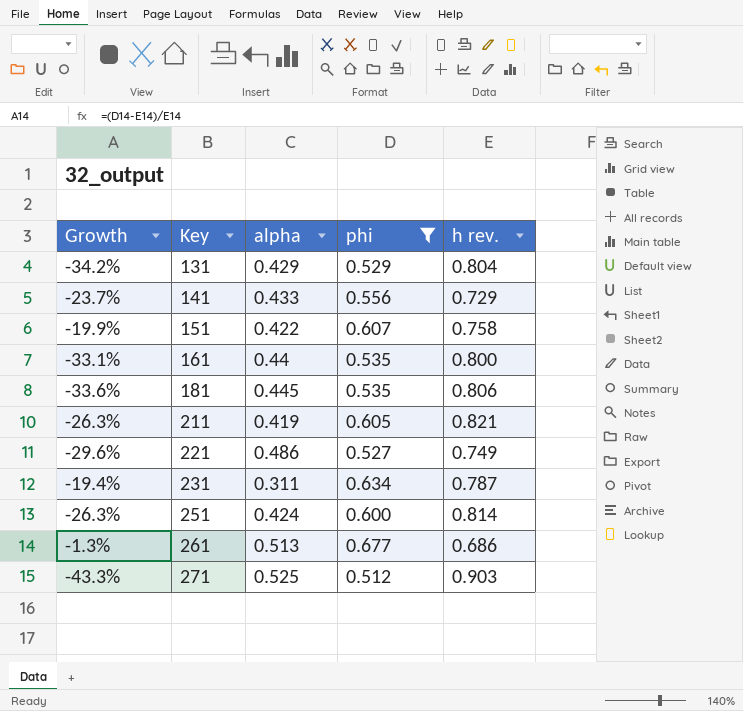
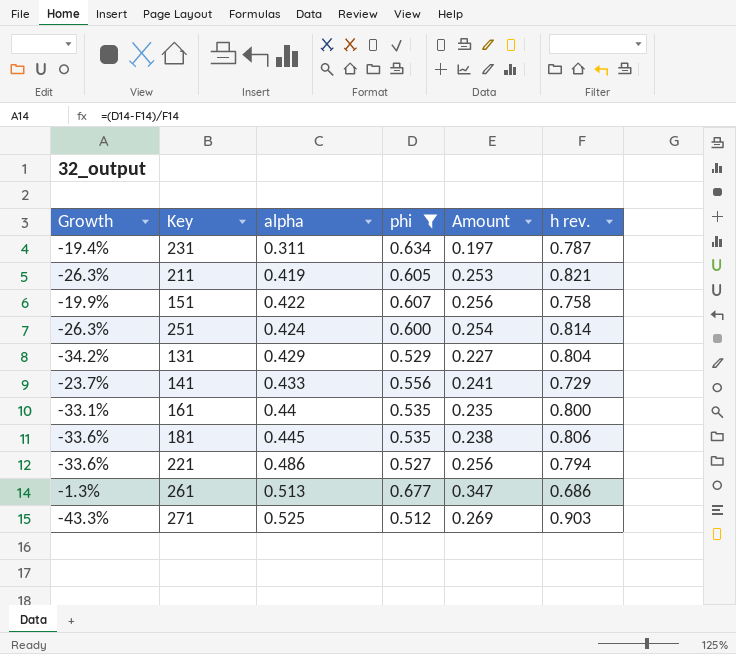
row order: Key ascending -> alpha ascending
column Amount | formula: none -> [alpha] * [phi]
221 | Growth: -29.6% -> -33.6%
221 | h rev.: 0.749 -> 0.794

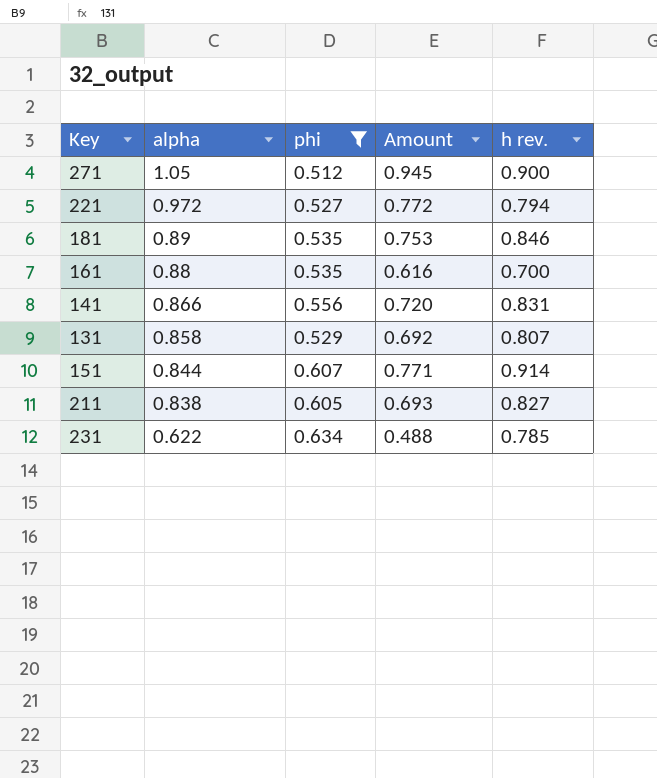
row order: alpha ascending -> alpha descending
column Growth | formula: ([phi] - [h rev.]) / [h rev.] -> none
column Amount | formula: [alpha] * [phi] -> [alpha] * [h rev.]
row 251: -26.3% | 0.424 | 0.600 | 0.254 | 0.814 -> none
row 261: -1.3% | 0.513 | 0.677 | 0.347 | 0.686 -> none
271 | alpha: 0.525 -> 1.05
271 | h rev.: 0.903 -> 0.900
221 | alpha: 0.486 -> 0.972
181 | alpha: 0.445 -> 0.89
181 | h rev.: 0.806 -> 0.846
161 | alpha: 0.44 -> 0.88
161 | h rev.: 0.800 -> 0.700
141 | alpha: 0.433 -> 0.866
141 | h rev.: 0.729 -> 0.831
131 | alpha: 0.429 -> 0.858
131 | h rev.: 0.804 -> 0.807
151 | alpha: 0.422 -> 0.844
151 | h rev.: 0.758 -> 0.914
211 | alpha: 0.419 -> 0.838
211 | h rev.: 0.821 -> 0.827
231 | alpha: 0.311 -> 0.622
231 | h rev.: 0.787 -> 0.785

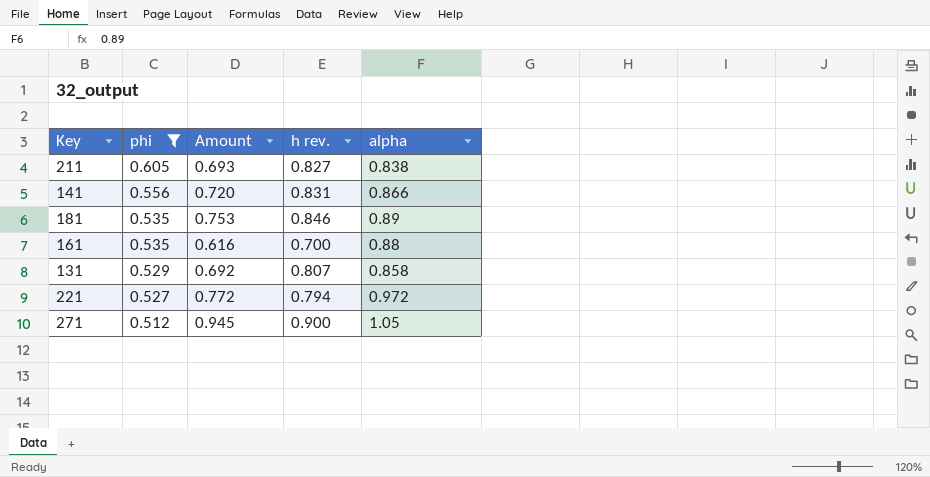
row order: alpha descending -> phi descending
column alpha | position: 2 -> 5
row 151: 0.844 | 0.607 | 0.771 | 0.914 -> none
row 231: 0.622 | 0.634 | 0.488 | 0.785 -> none

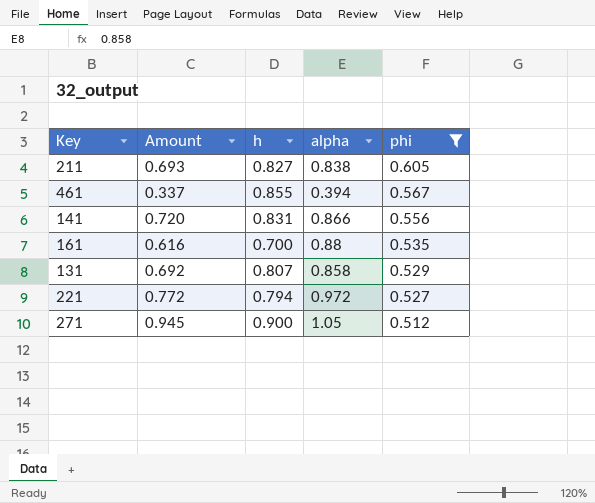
column name: h rev. -> h
column phi | position: 2 -> 5
row 181: 0.535 | 0.753 | 0.846 | 0.89 -> none
row 461: none -> 0.337 | 0.855 | 0.394 | 0.567

